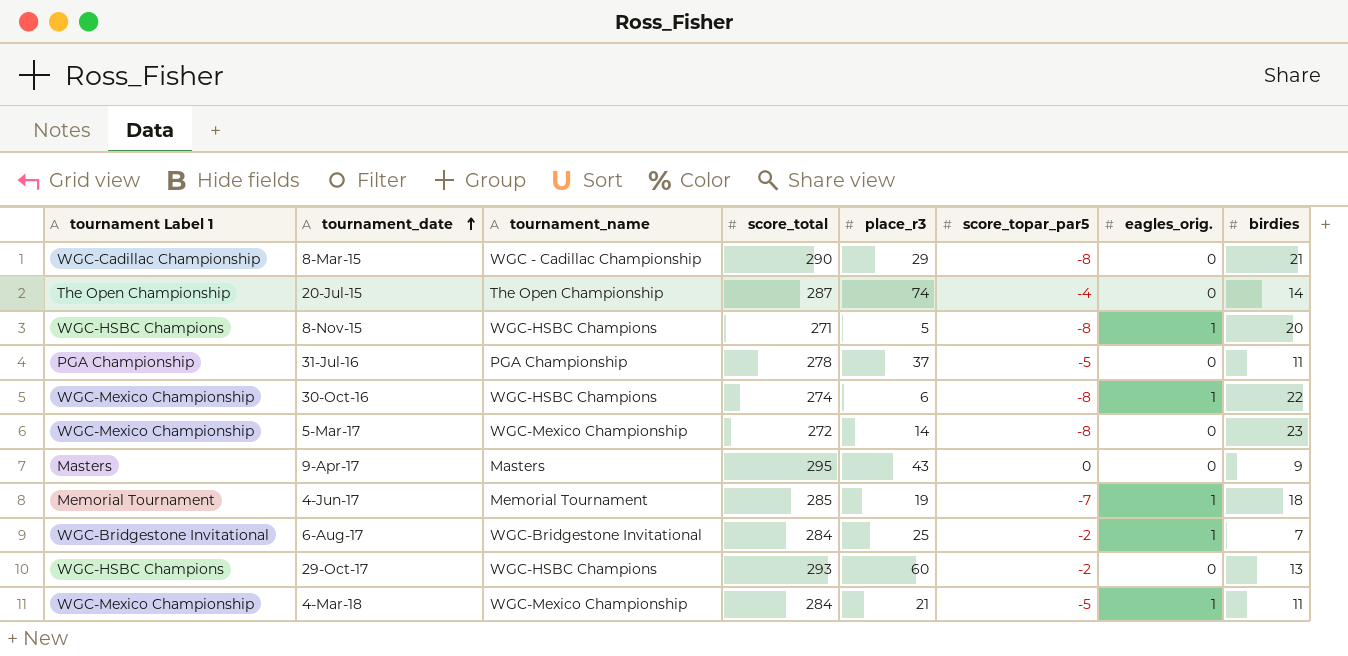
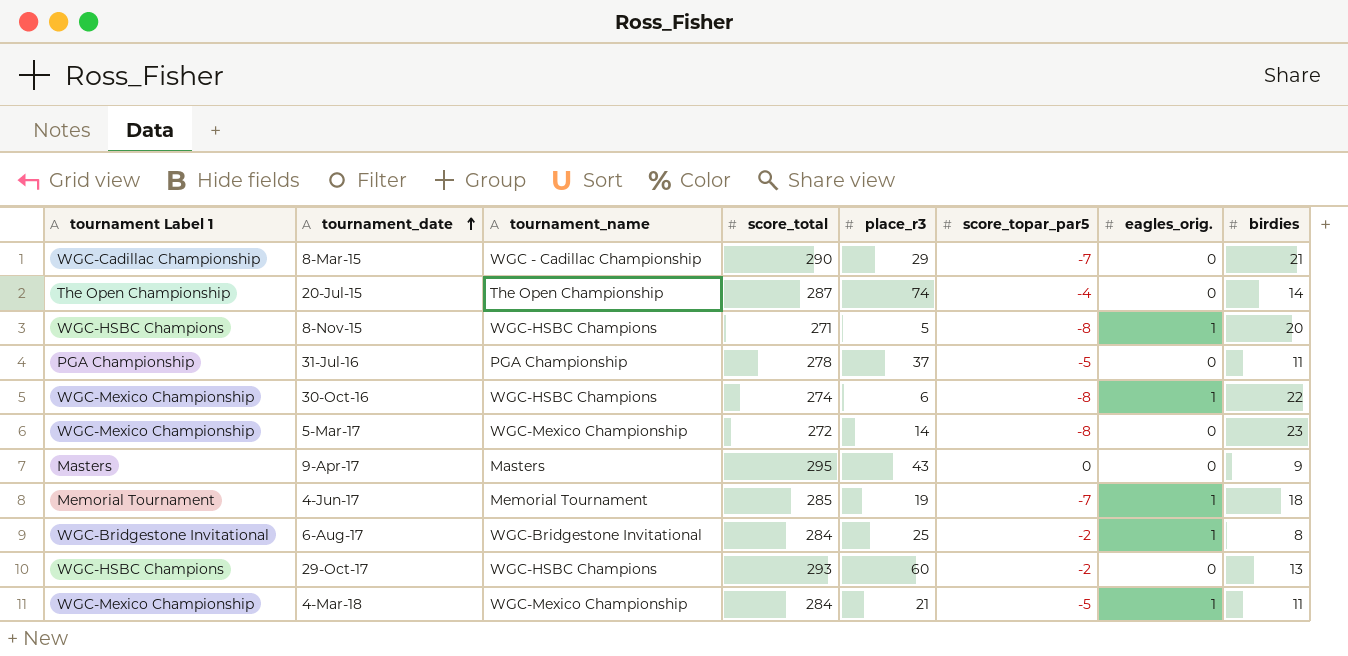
8-Mar-15 | score_topar_par5: -8 -> -7
6-Aug-17 | birdies: 7 -> 8

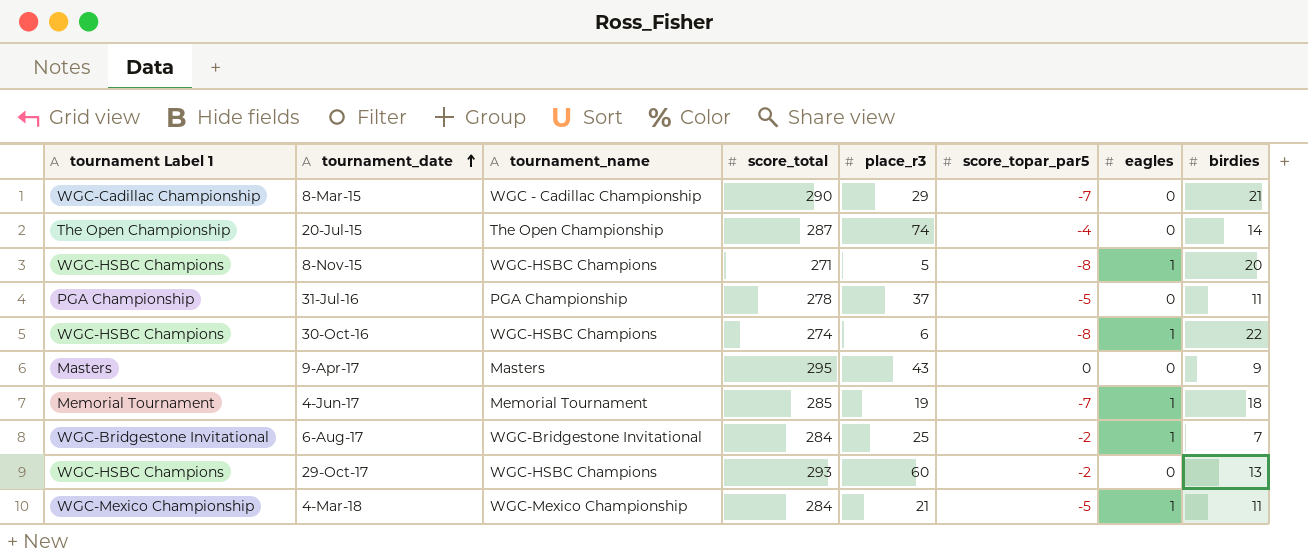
column name: eagles_orig. -> eagles
row 5-Mar-17: WGC-Mexico Championship | WGC-Mexico Championship | 272 | 14 | -8 | 0 | 23 -> none
30-Oct-16 | tournament Label 1: WGC-Mexico Championship -> WGC-HSBC Champions
6-Aug-17 | birdies: 8 -> 7

